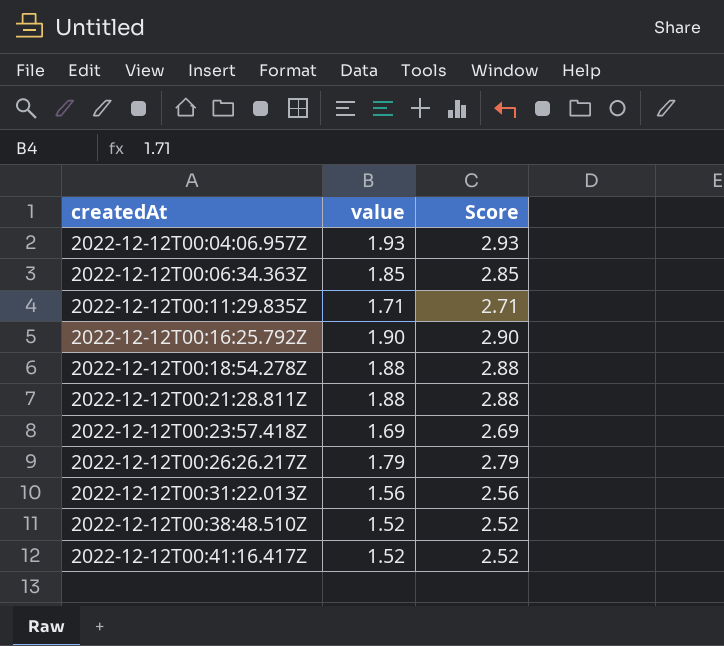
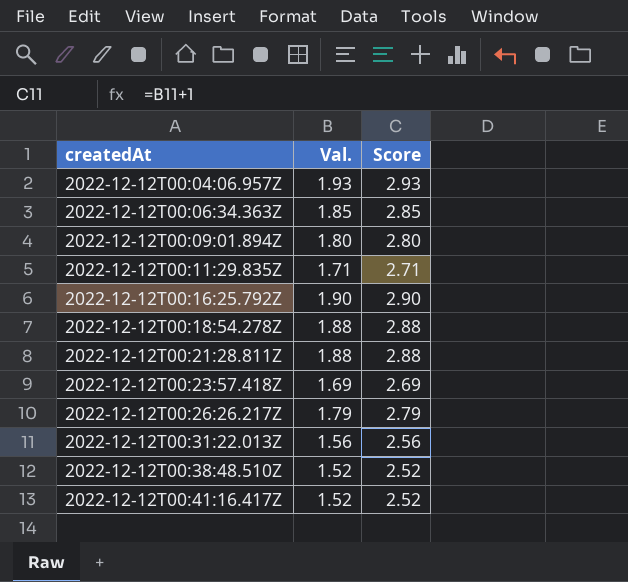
column name: value -> Val.
row 2022-12-12T00:09:01.894Z: none -> 1.80 | 2.80

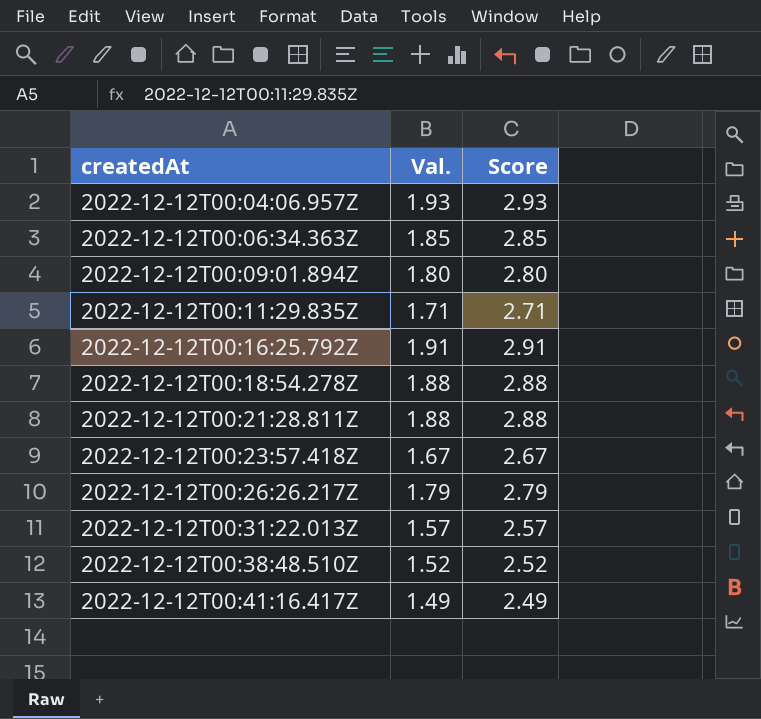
2022-12-12T00:16:25.792Z | Val.: 1.90 -> 1.91
2022-12-12T00:16:25.792Z | Score: 2.90 -> 2.91
2022-12-12T00:23:57.418Z | Val.: 1.69 -> 1.67
2022-12-12T00:23:57.418Z | Score: 2.69 -> 2.67
2022-12-12T00:31:22.013Z | Val.: 1.56 -> 1.57
2022-12-12T00:31:22.013Z | Score: 2.56 -> 2.57
2022-12-12T00:41:16.417Z | Val.: 1.52 -> 1.49
2022-12-12T00:41:16.417Z | Score: 2.52 -> 2.49

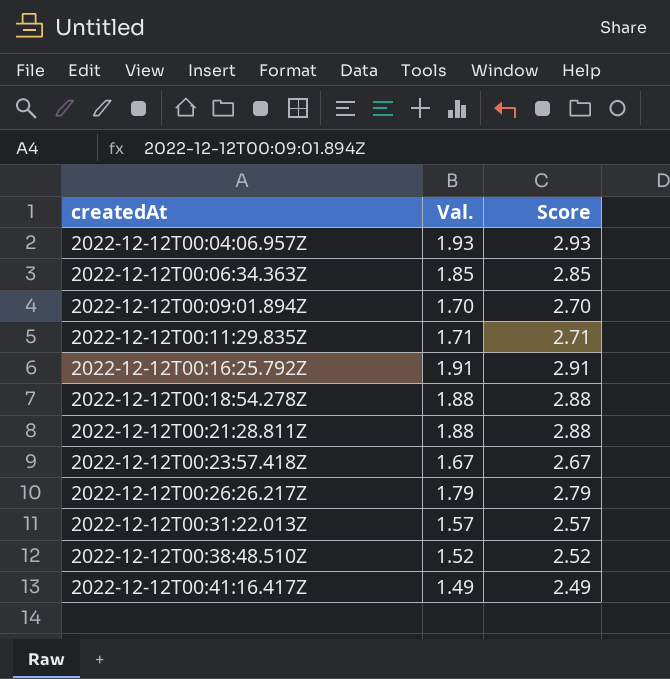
2022-12-12T00:09:01.894Z | Val.: 1.80 -> 1.70
2022-12-12T00:09:01.894Z | Score: 2.80 -> 2.70

